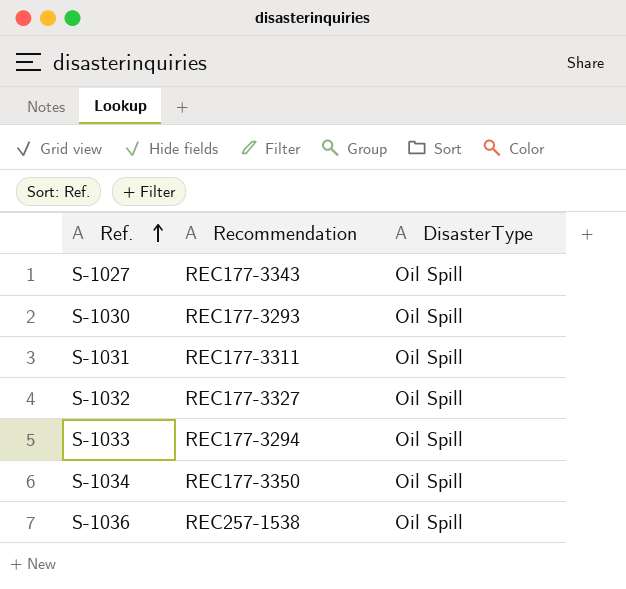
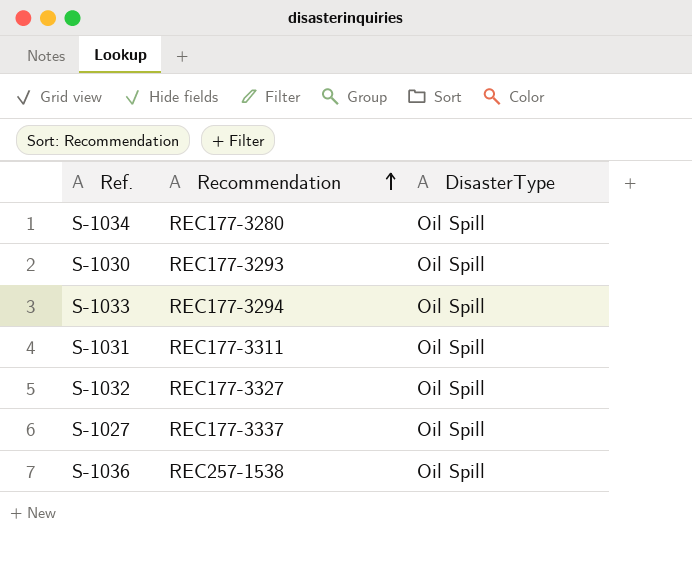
row order: Ref. ascending -> Recommendation ascending
S-1034 | Recommendation: REC177-3350 -> REC177-3280
S-1027 | Recommendation: REC177-3343 -> REC177-3337

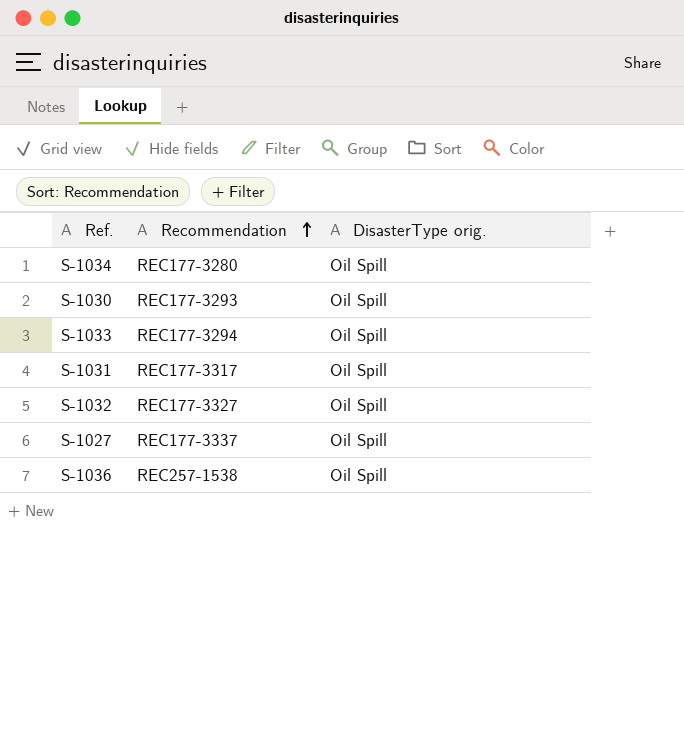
column name: DisasterType -> DisasterType orig.
S-1031 | Recommendation: REC177-3311 -> REC177-3317

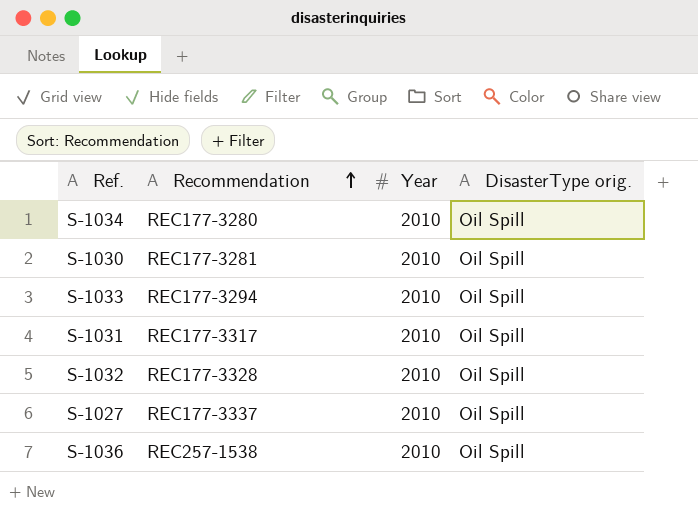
column Year | position: none -> 3
S-1030 | Recommendation: REC177-3293 -> REC177-3281
S-1032 | Recommendation: REC177-3327 -> REC177-3328

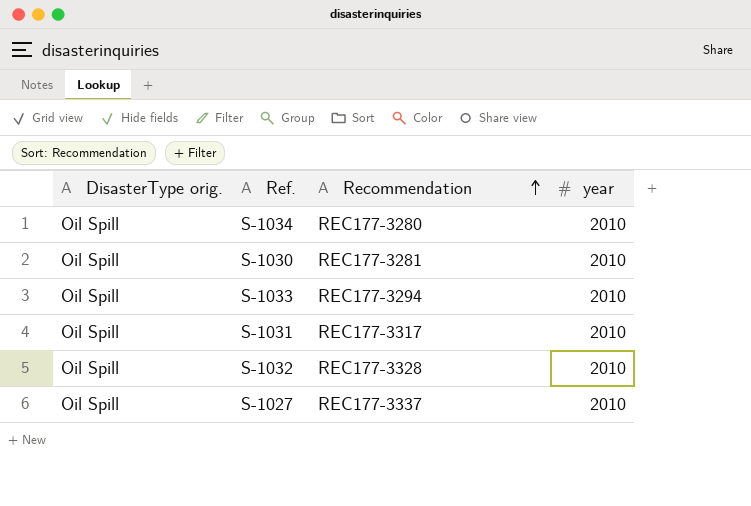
column DisasterType orig. | position: 4 -> 1
column name: Year -> year
row S-1036: REC257-1538 | 2010 | Oil Spill -> none

